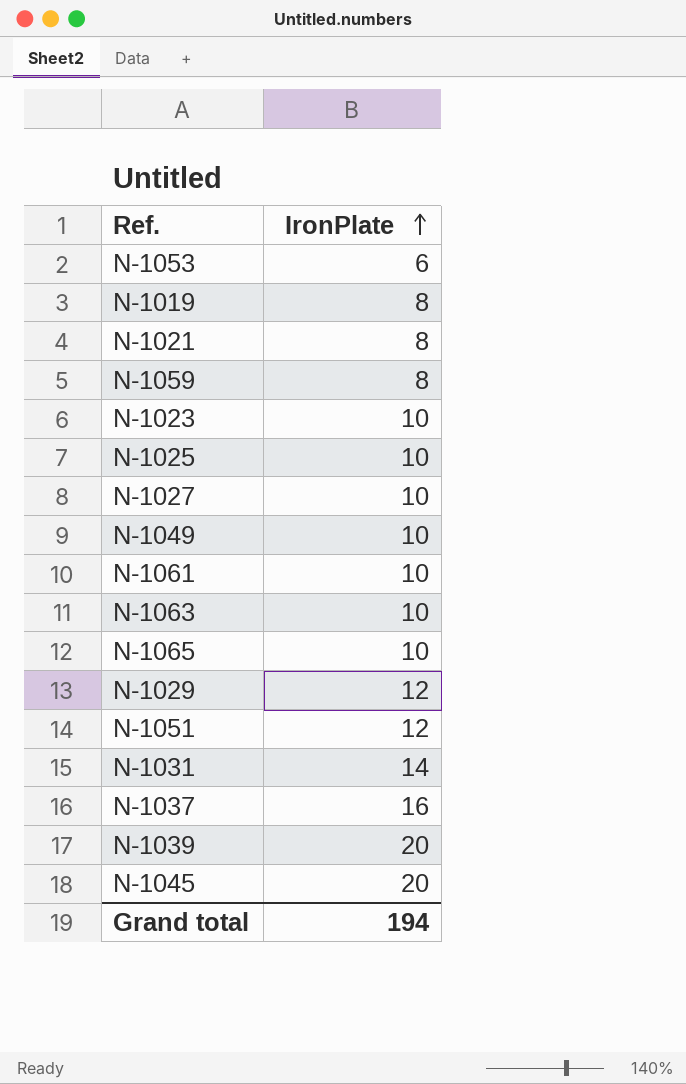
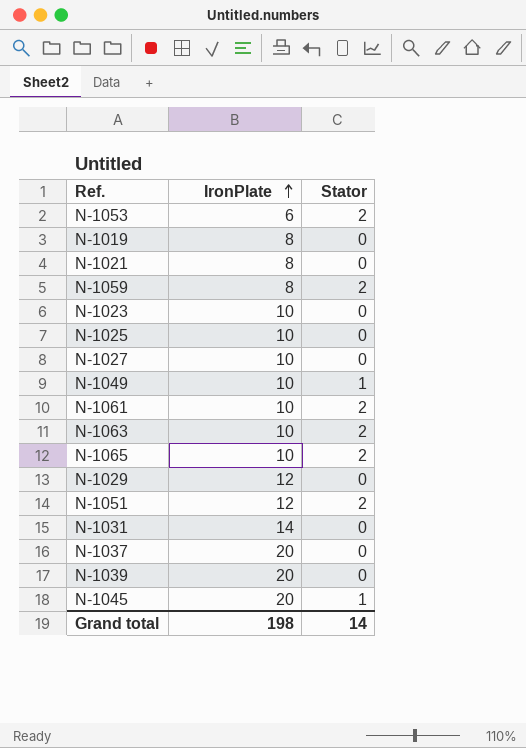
column Stator | position: none -> 3
N-1037 | IronPlate: 16 -> 20
Grand total | IronPlate: 194 -> 198

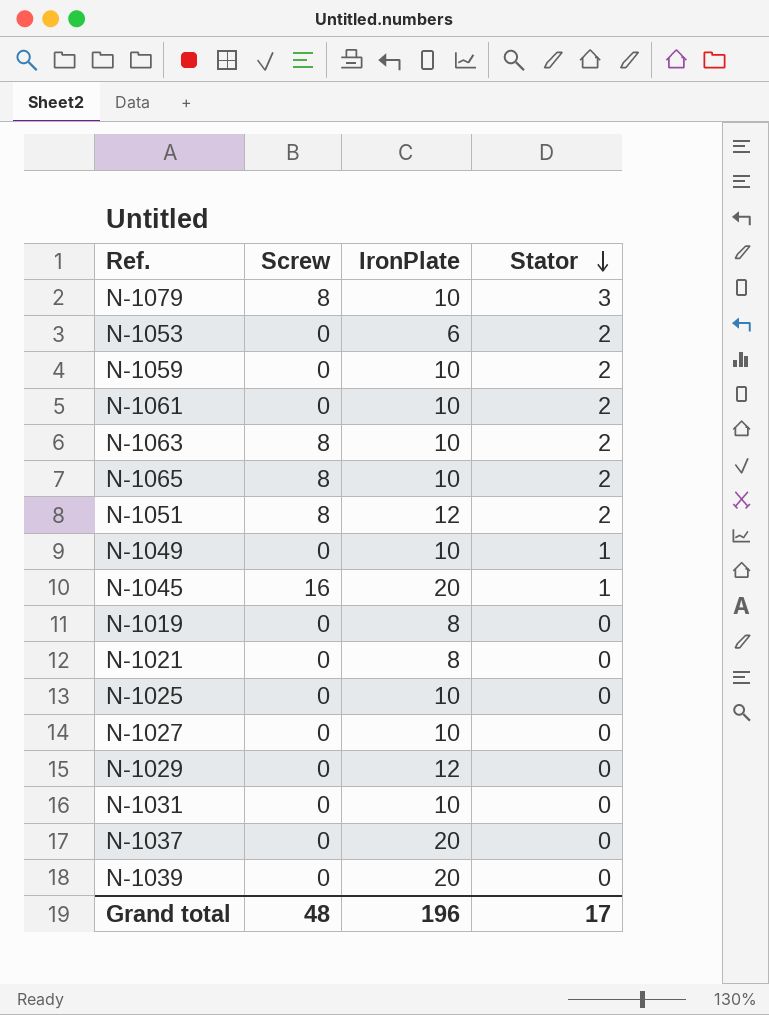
row order: IronPlate ascending -> Stator descending
column Screw | position: none -> 2
row N-1023: 10 | 0 -> none
row N-1079: none -> 8 | 10 | 3
N-1059 | IronPlate: 8 -> 10
N-1031 | IronPlate: 14 -> 10
Grand total | IronPlate: 198 -> 196
Grand total | Stator: 14 -> 17

